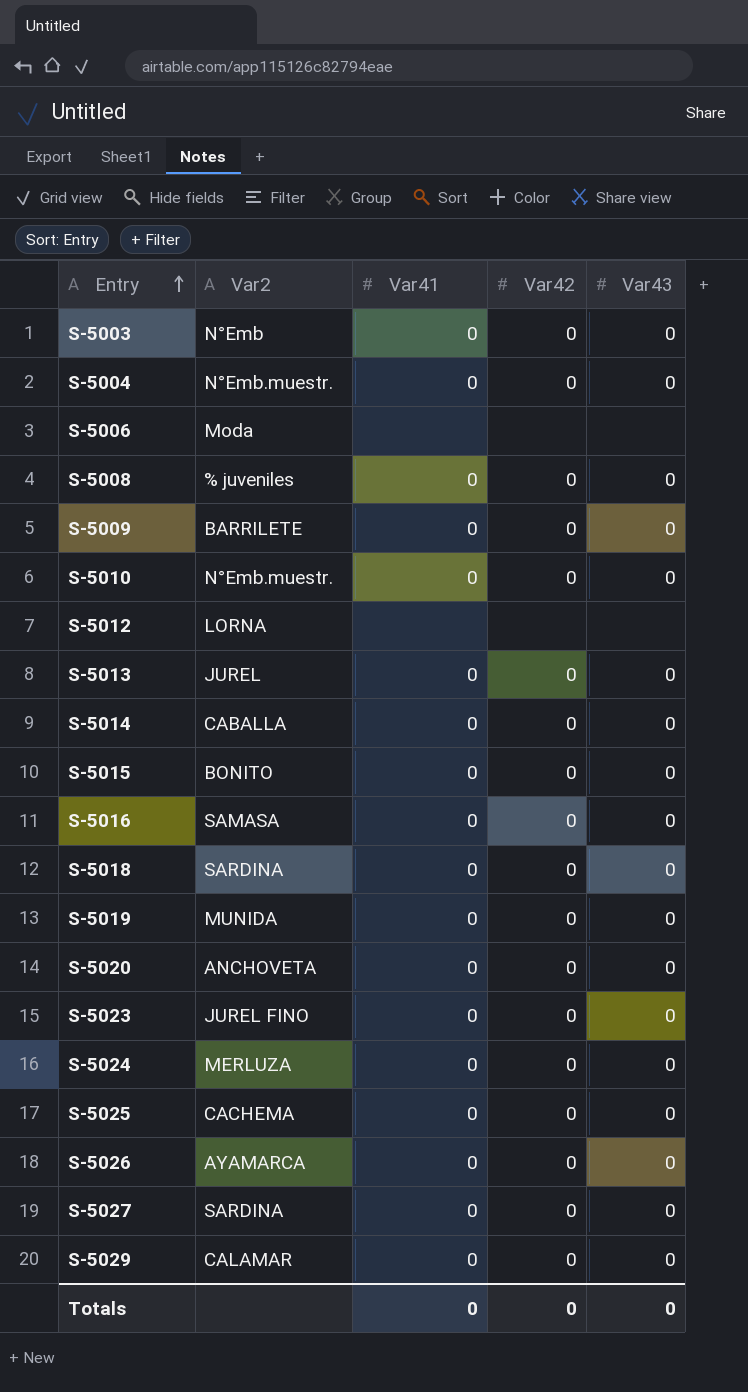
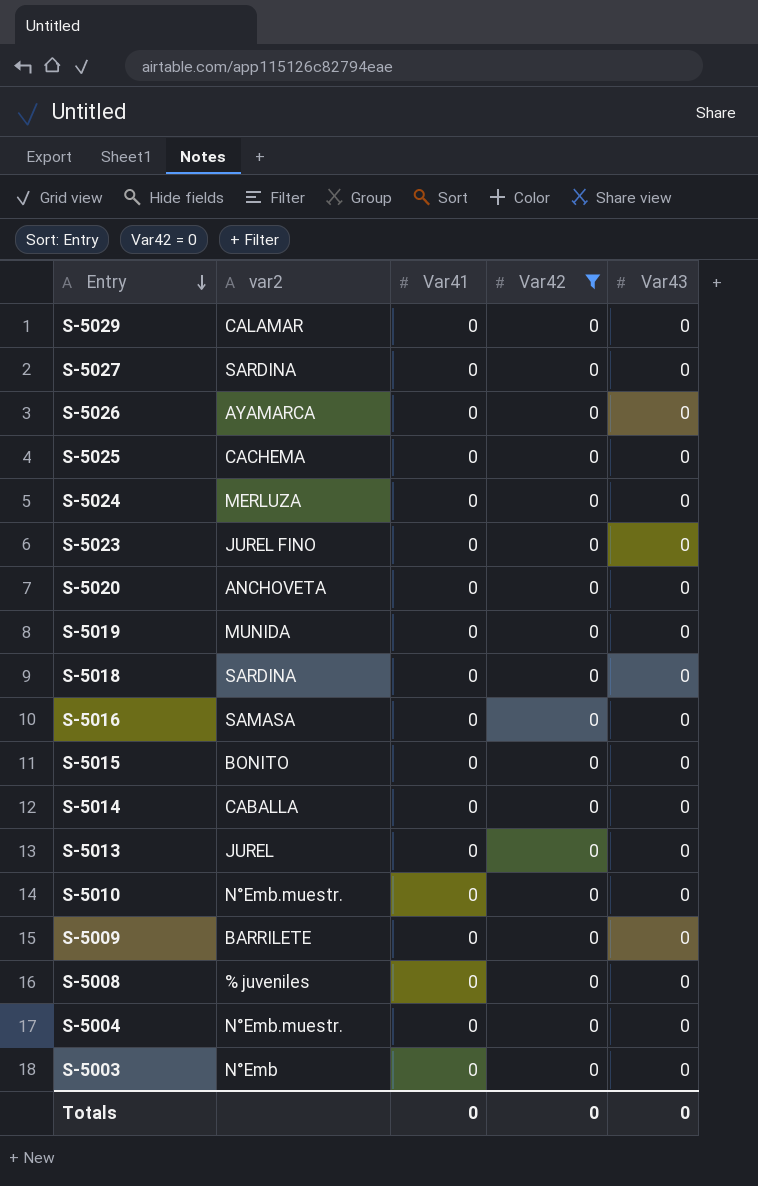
filter: none -> Var42 = 0
row order: Entry ascending -> Entry descending
column name: Var2 -> var2

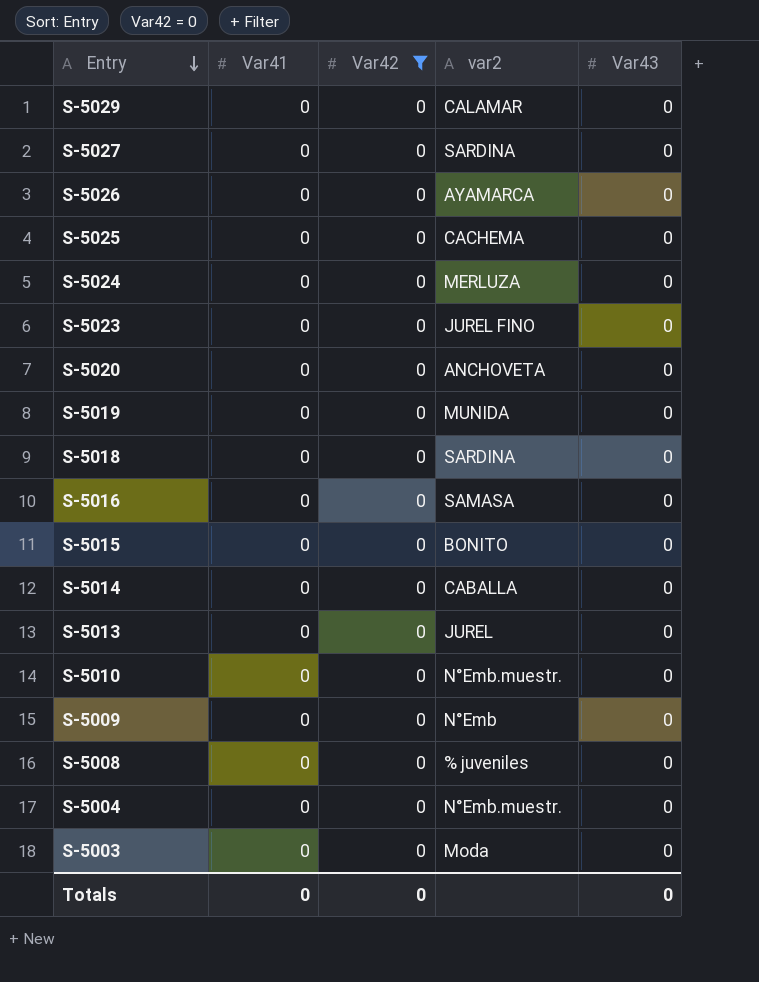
column var2 | position: 2 -> 4
S-5009 | var2: BARRILETE -> N°Emb
S-5003 | var2: N°Emb -> Moda

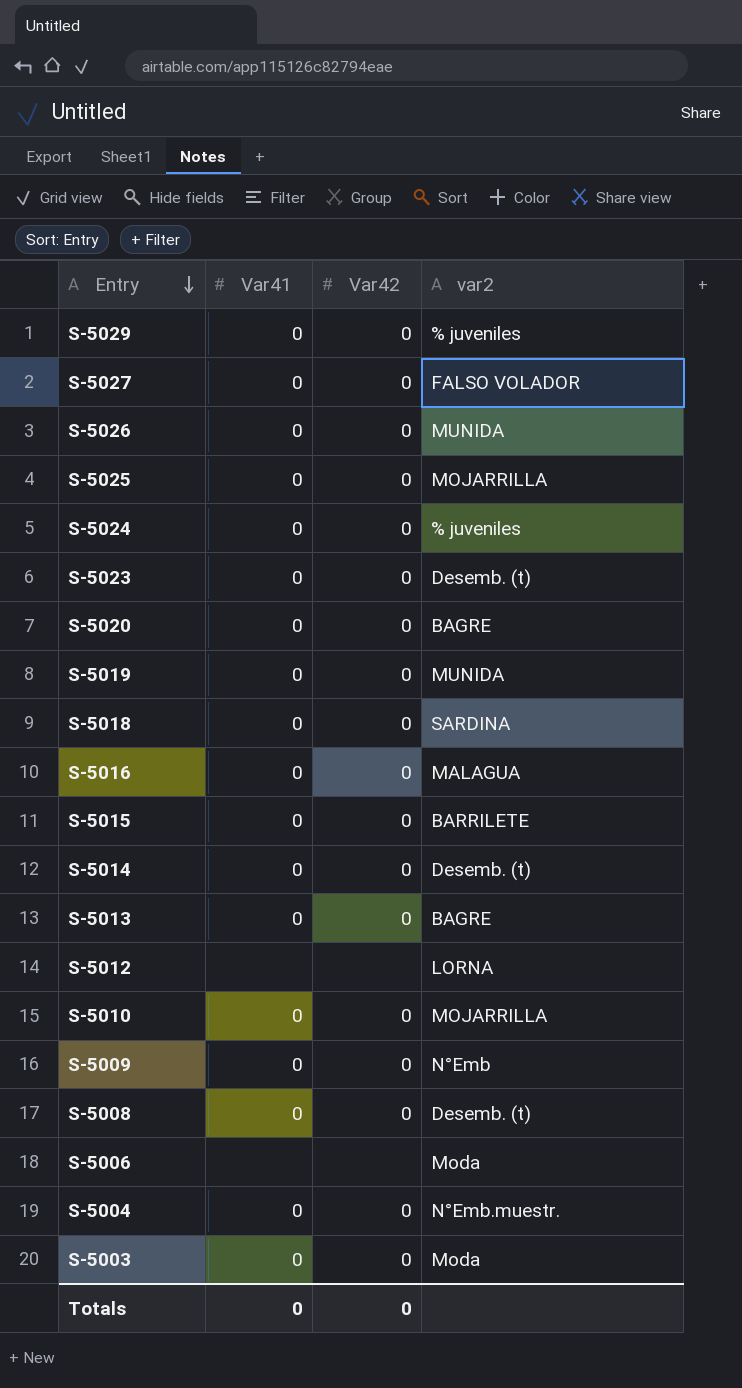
filter: Var42 = 0 -> none
column Var43 | position: 5 -> none
S-5029 | var2: CALAMAR -> % juveniles
S-5027 | var2: SARDINA -> FALSO VOLADOR
S-5026 | var2: AYAMARCA -> MUNIDA
S-5025 | var2: CACHEMA -> MOJARRILLA
S-5024 | var2: MERLUZA -> % juveniles
S-5023 | var2: JUREL FINO -> Desemb. (t)
S-5020 | var2: ANCHOVETA -> BAGRE
S-5016 | var2: SAMASA -> MALAGUA
S-5015 | var2: BONITO -> BARRILETE
S-5014 | var2: CABALLA -> Desemb. (t)
S-5013 | var2: JUREL -> BAGRE
S-5010 | var2: N°Emb.muestr. -> MOJARRILLA
S-5008 | var2: % juveniles -> Desemb. (t)

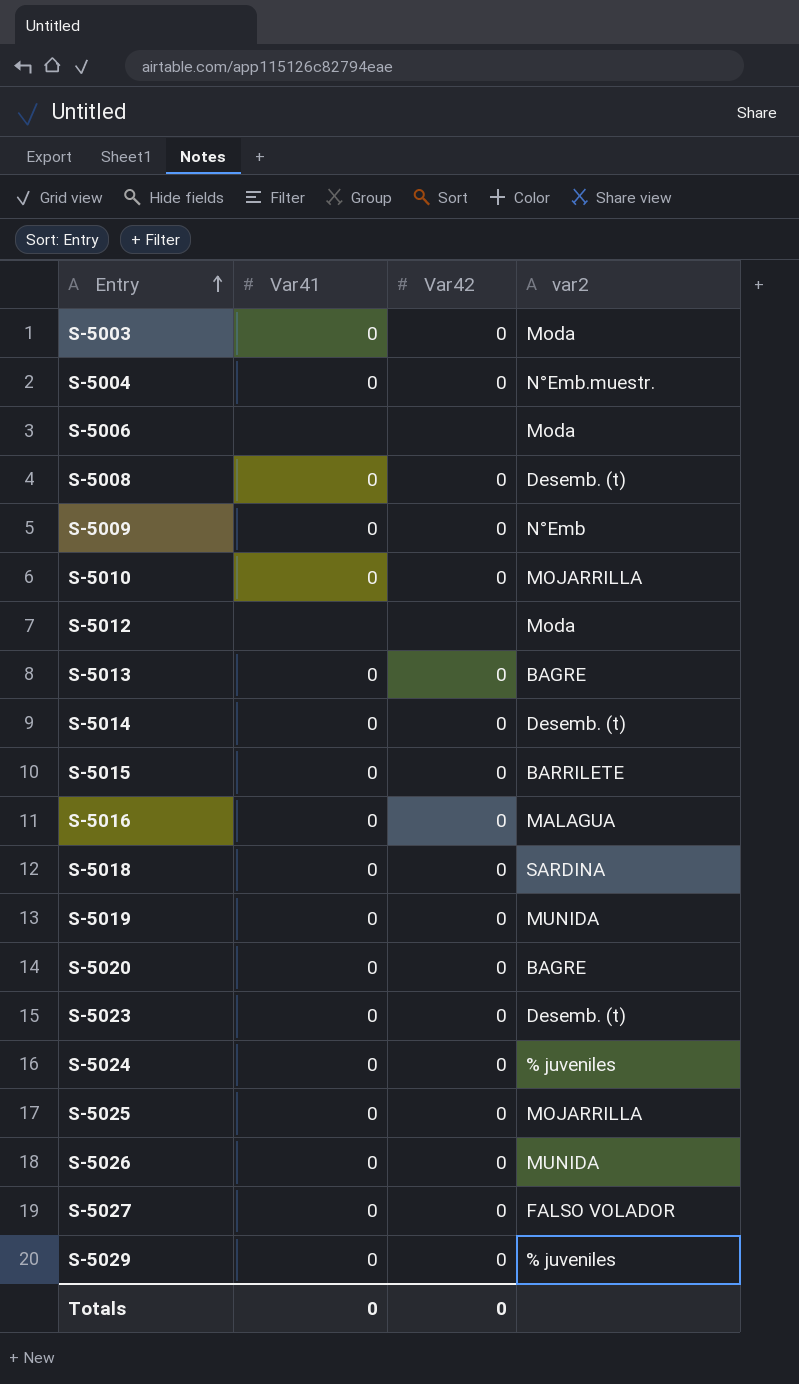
row order: Entry descending -> Entry ascending
S-5012 | var2: LORNA -> Moda

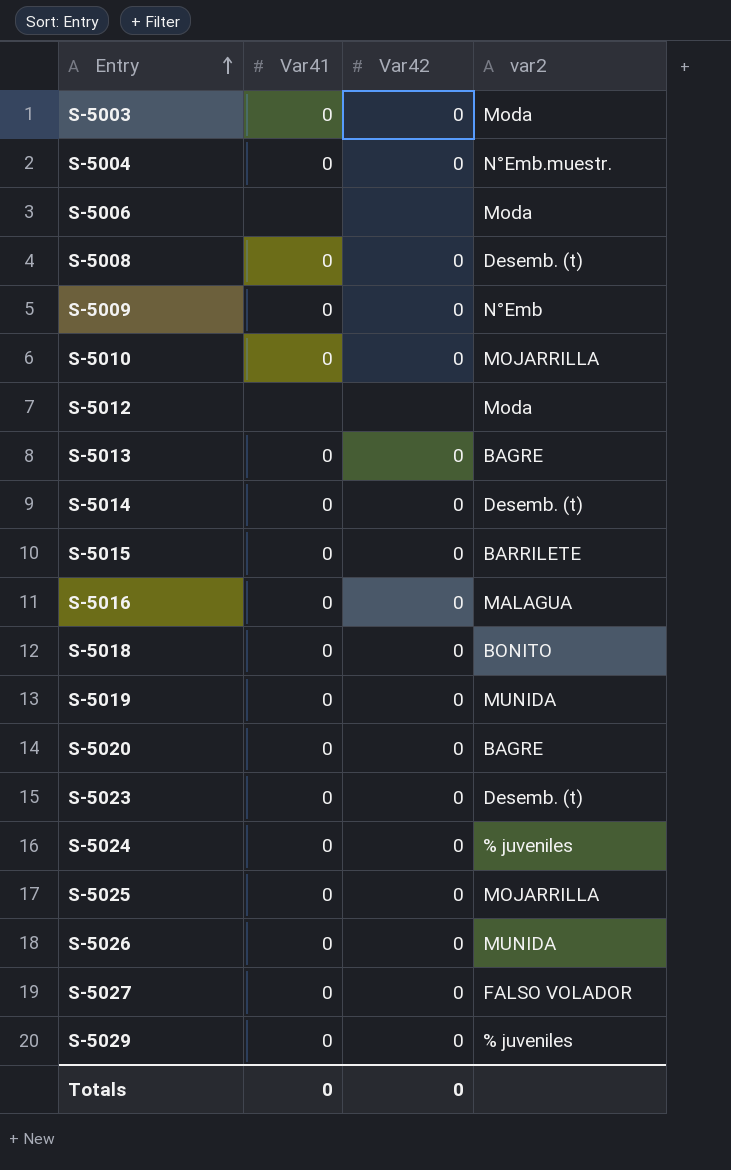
S-5018 | var2: SARDINA -> BONITO

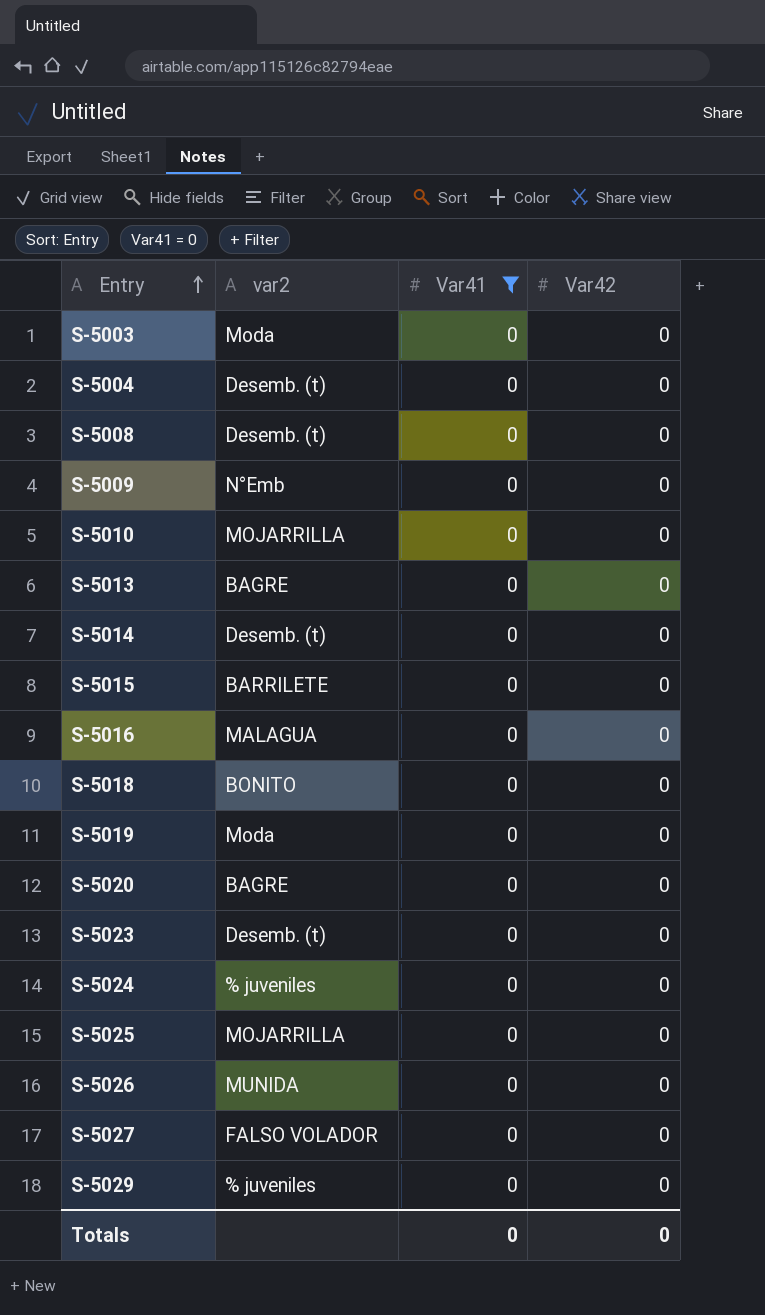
filter: none -> Var41 = 0
column var2 | position: 4 -> 2
S-5004 | var2: N°Emb.muestr. -> Desemb. (t)
S-5019 | var2: MUNIDA -> Moda

